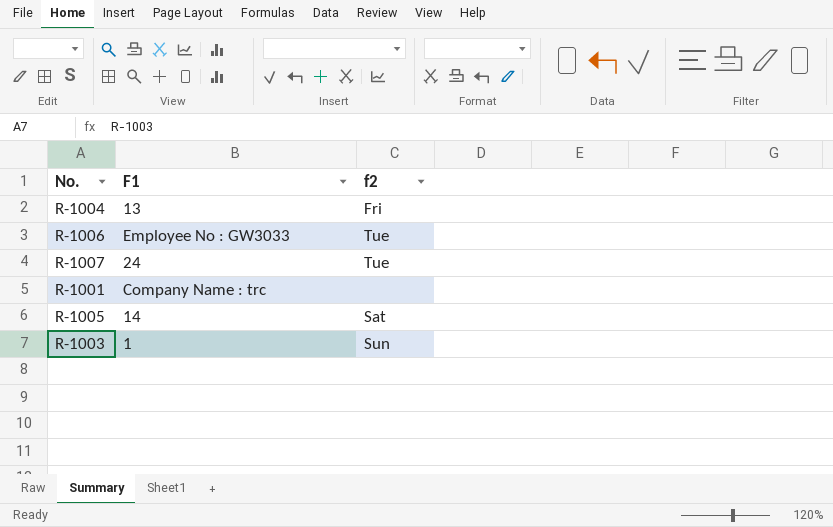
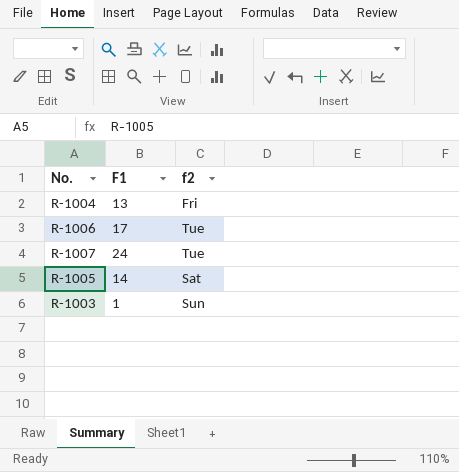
row R-1001: Company Name : trc | none -> none
R-1006 | F1: Employee No : GW3033 -> 17

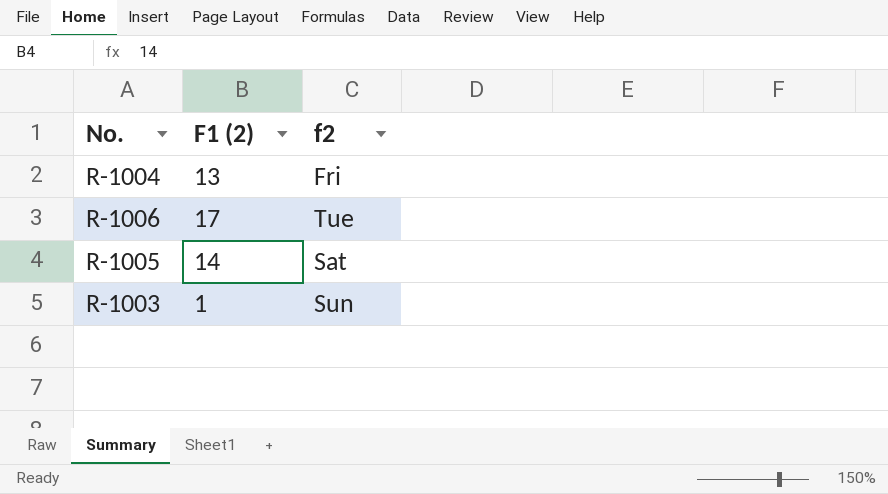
column name: F1 -> F1 (2)
row R-1007: 24 | Tue -> none

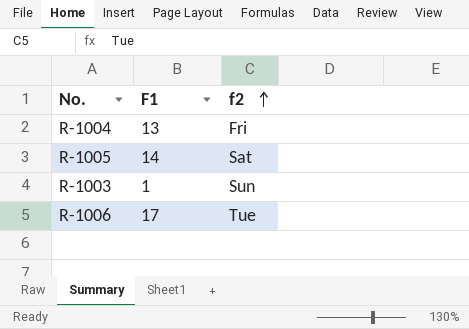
row order: none -> f2 ascending
column name: F1 (2) -> F1

